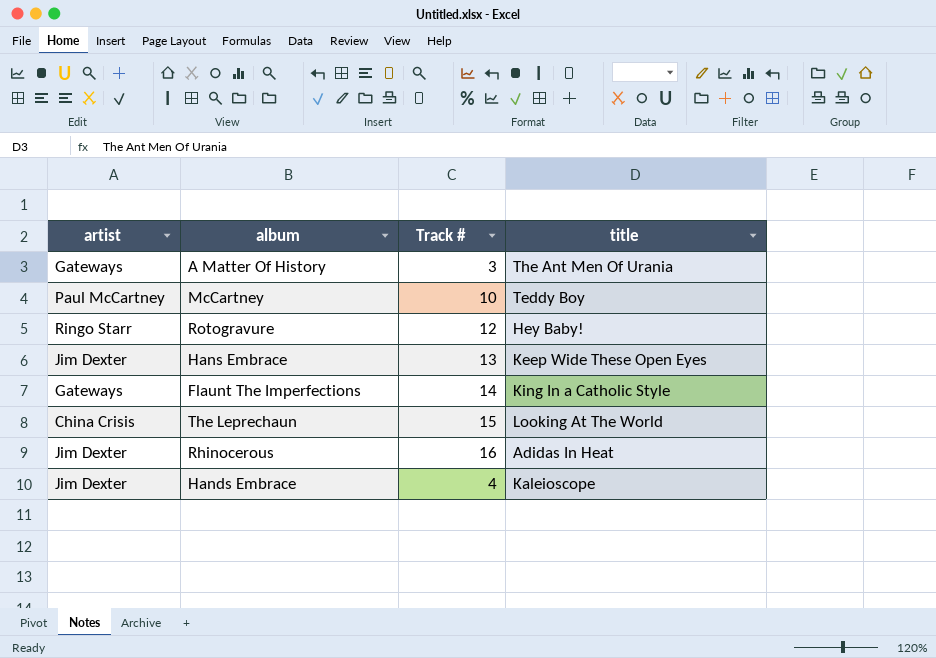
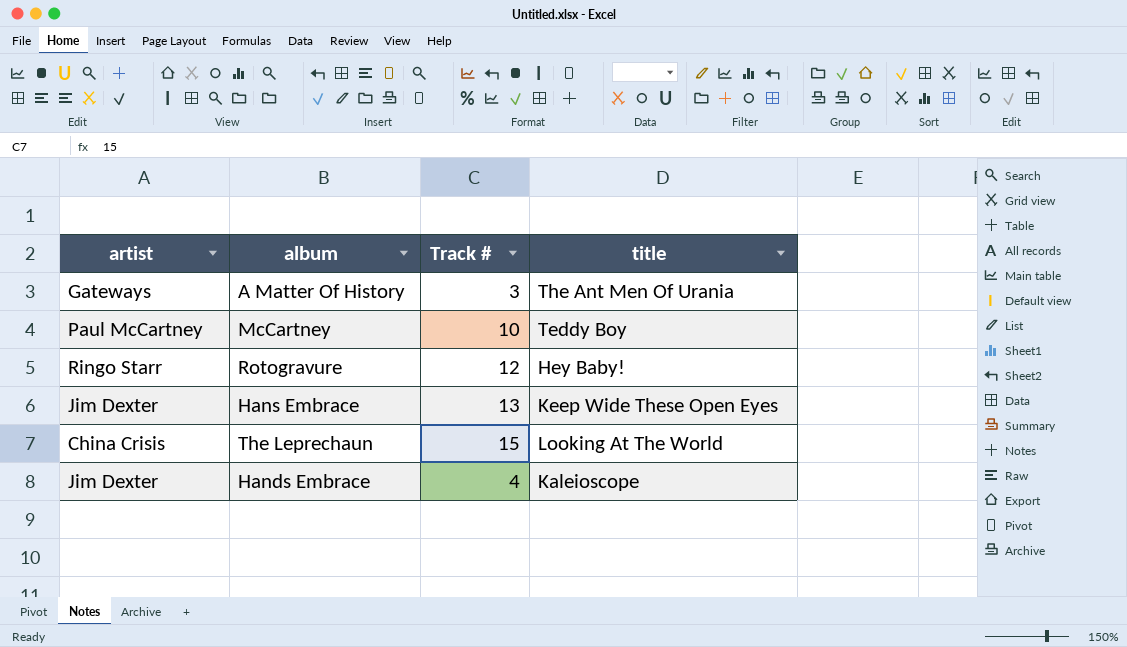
row Flaunt The Imperfections: Gateways | 14 | King In a Catholic Style -> none
row Rhinocerous: Jim Dexter | 16 | Adidas In Heat -> none

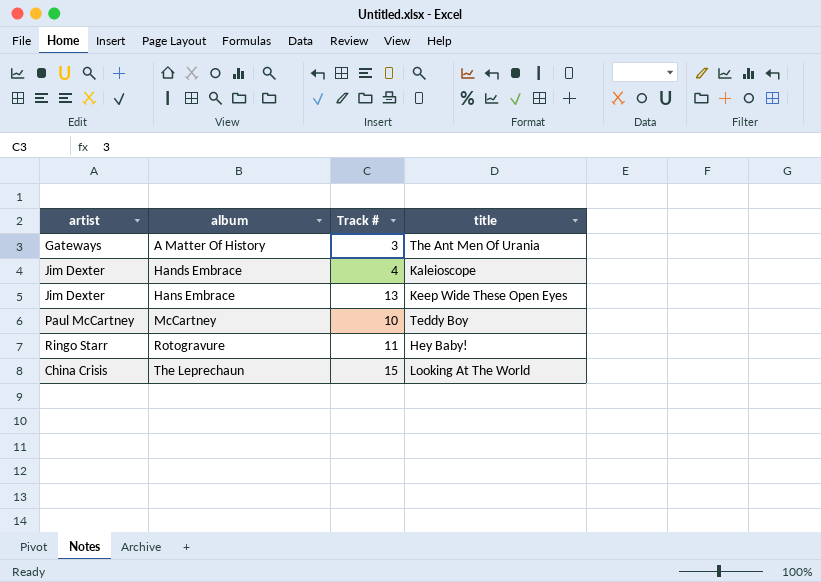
row order: none -> album ascending
Rotogravure | Track #: 12 -> 11

